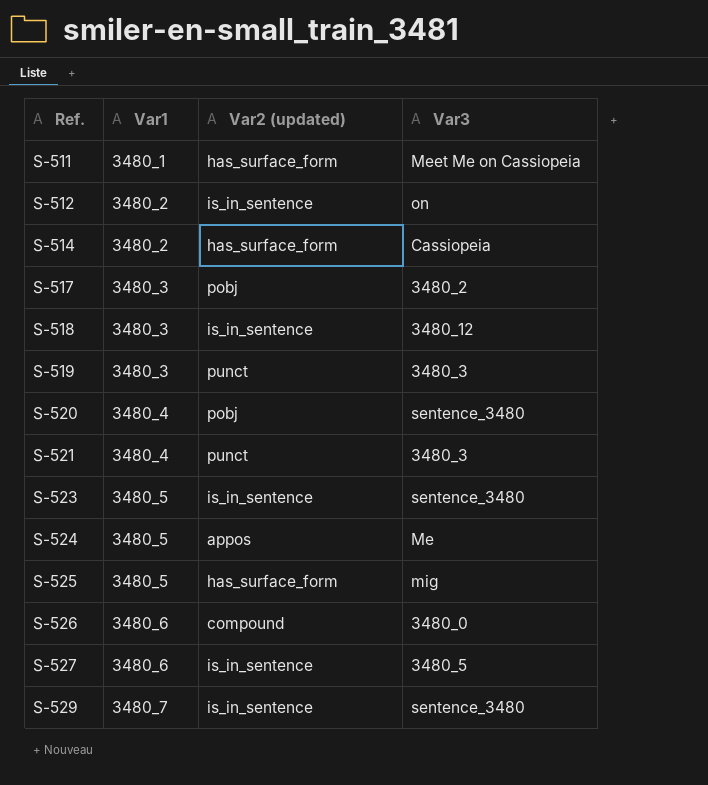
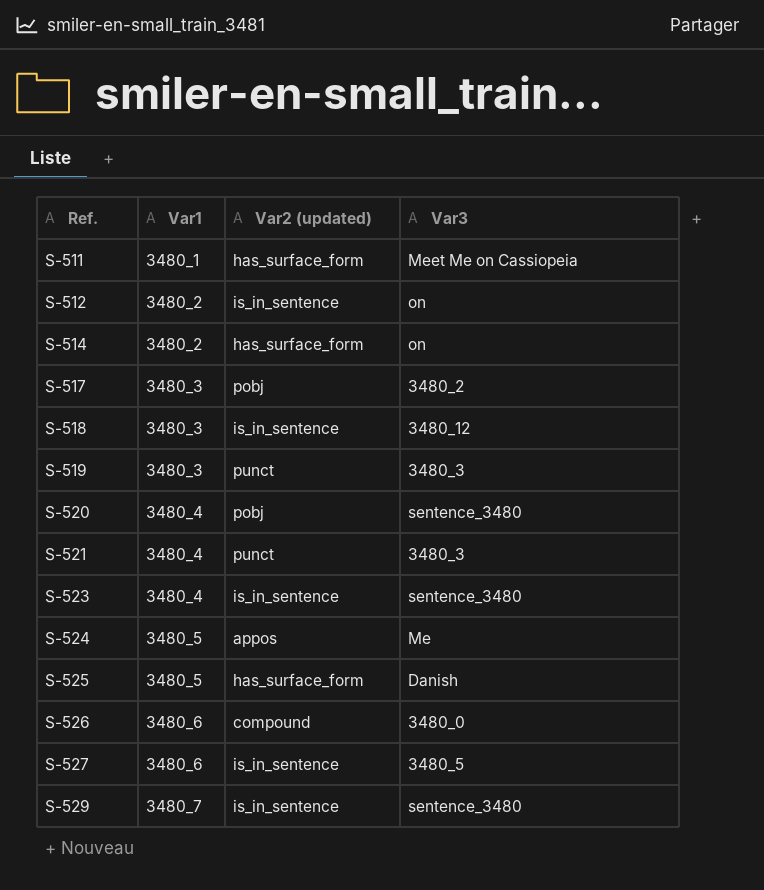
S-514 | Var3: Cassiopeia -> on
S-523 | Var1: 3480_5 -> 3480_4
S-525 | Var3: mig -> Danish

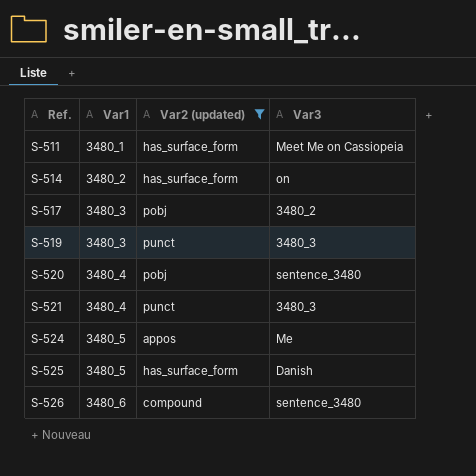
filter: none -> Var2 (updated) != is_in_sentence
S-526 | Var3: 3480_0 -> sentence_3480

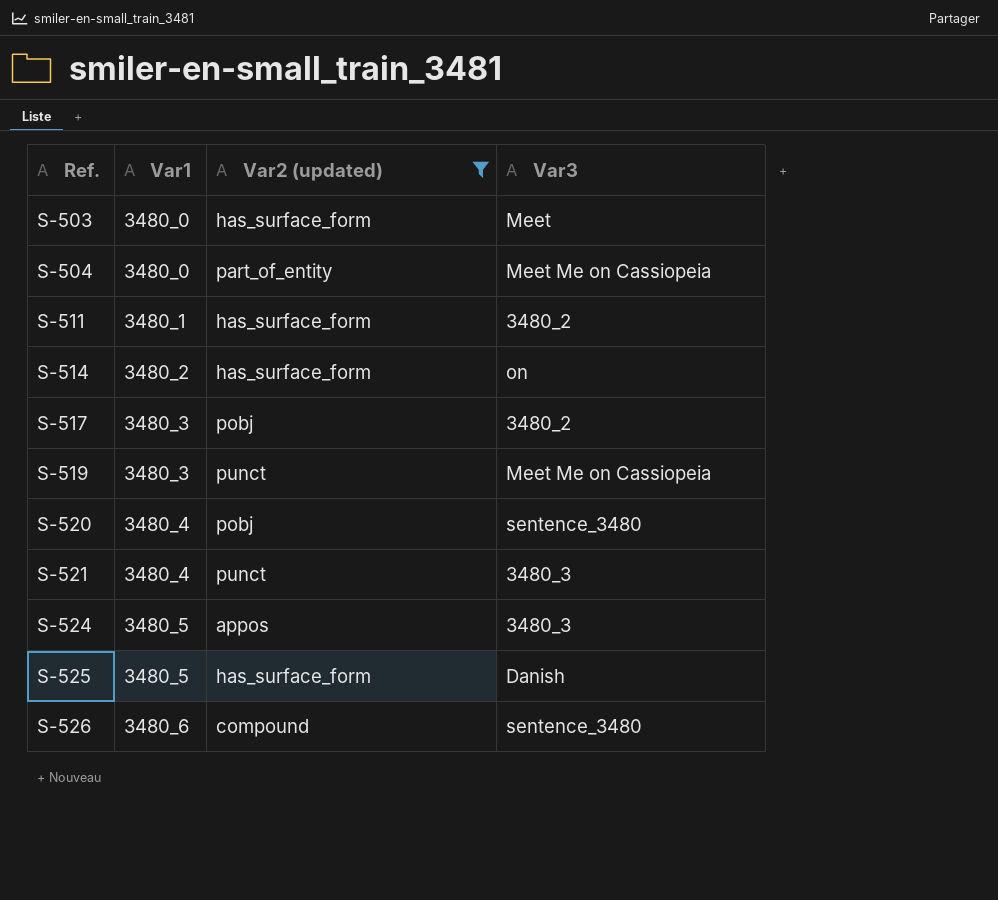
row S-503: none -> 3480_0 | has_surface_form | Meet
row S-504: none -> 3480_0 | part_of_entity | Meet Me on Cassiopeia
S-511 | Var3: Meet Me on Cassiopeia -> 3480_2
S-519 | Var3: 3480_3 -> Meet Me on Cassiopeia
S-524 | Var3: Me -> 3480_3

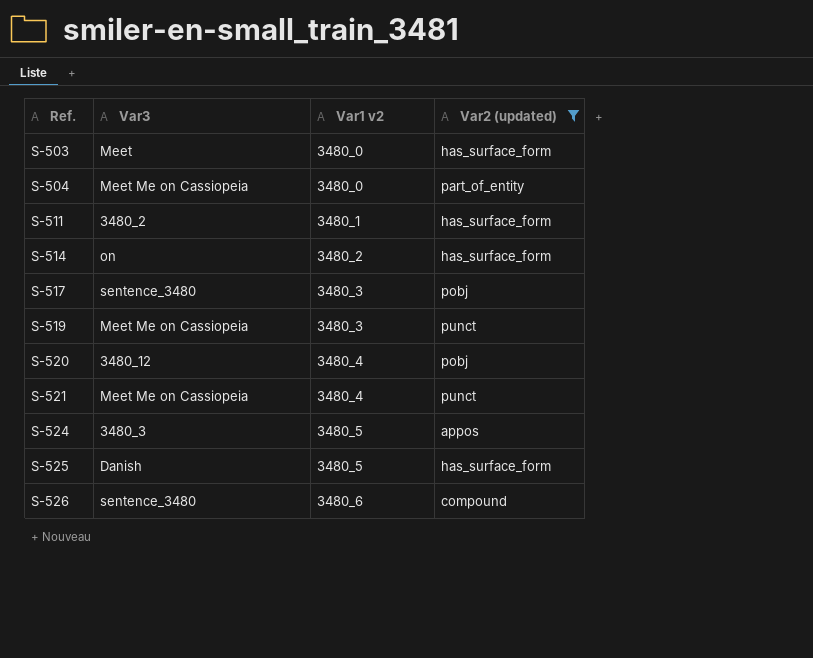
column Var3 | position: 4 -> 2
column name: Var1 -> Var1 v2
S-517 | Var3: 3480_2 -> sentence_3480
S-520 | Var3: sentence_3480 -> 3480_12
S-521 | Var3: 3480_3 -> Meet Me on Cassiopeia

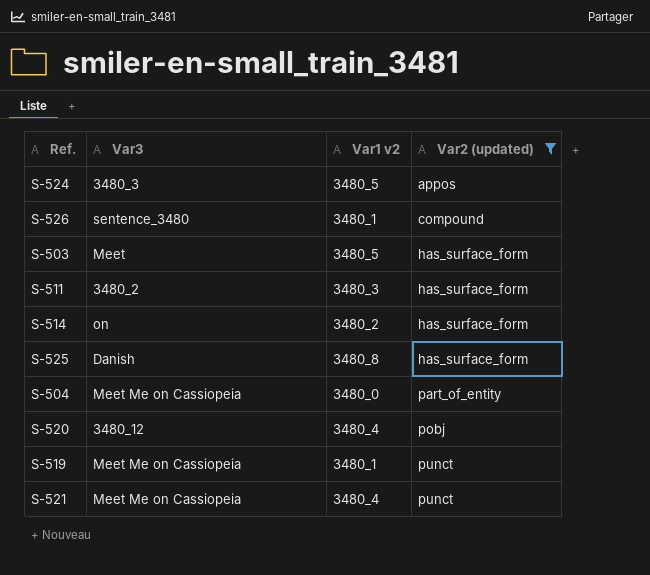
row order: Ref. ascending -> Var2 (updated) ascending
row S-517: sentence_3480 | 3480_3 | pobj -> none
S-526 | Var1 v2: 3480_6 -> 3480_1
S-503 | Var1 v2: 3480_0 -> 3480_5
S-511 | Var1 v2: 3480_1 -> 3480_3
S-525 | Var1 v2: 3480_5 -> 3480_8
S-519 | Var1 v2: 3480_3 -> 3480_1

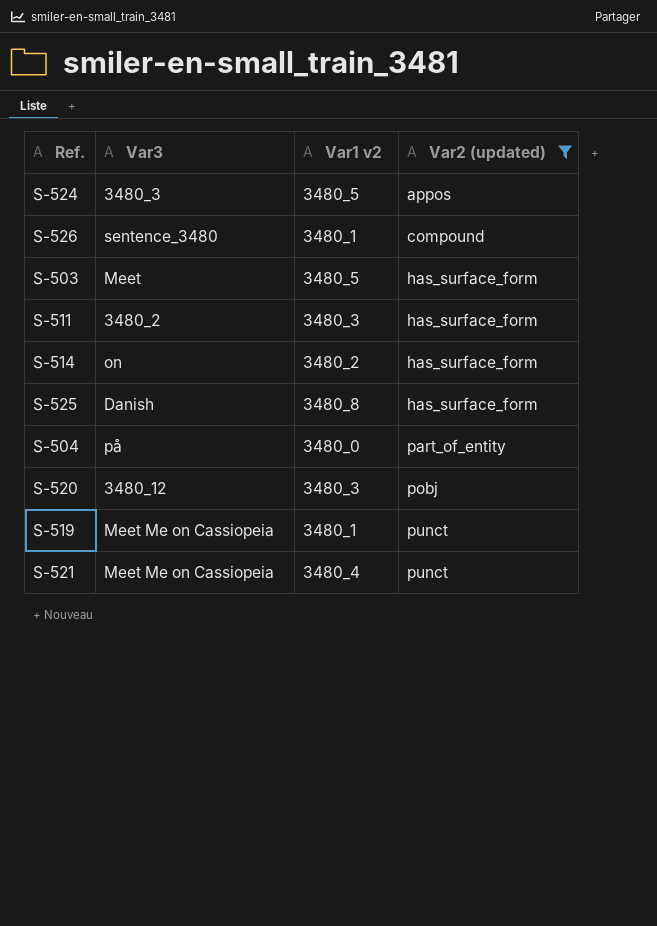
S-504 | Var3: Meet Me on Cassiopeia -> på
S-520 | Var1 v2: 3480_4 -> 3480_3

